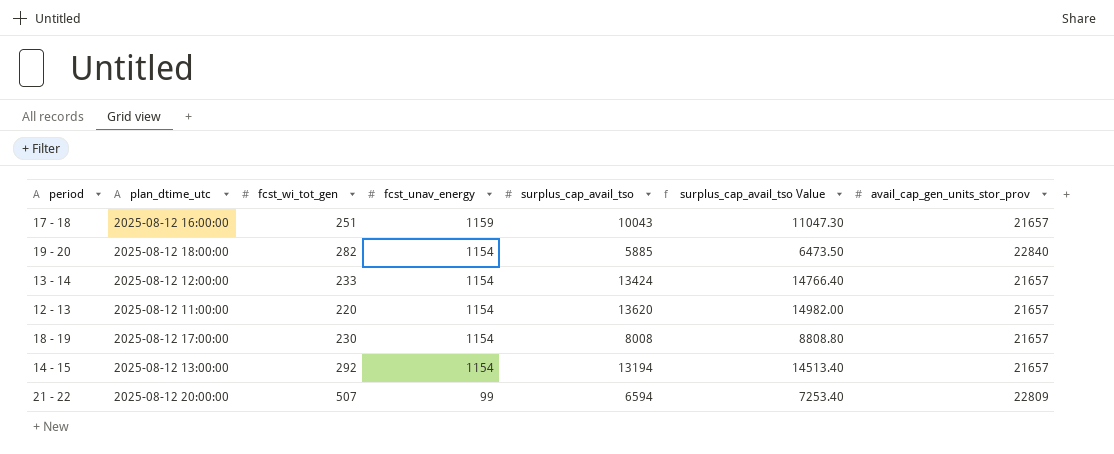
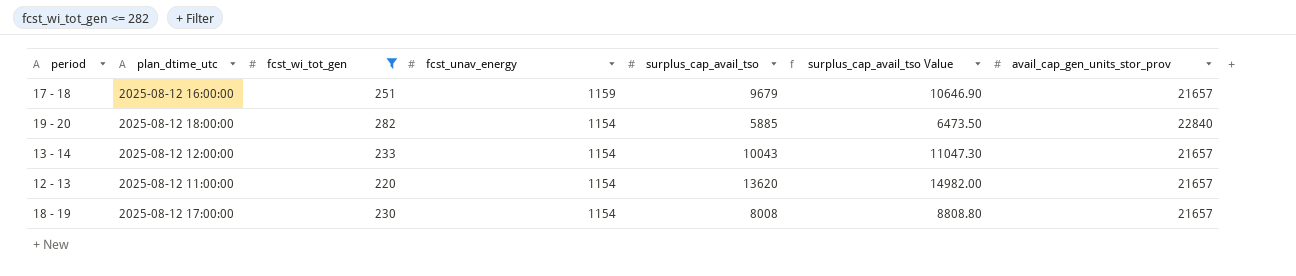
filter: none -> fcst_wi_tot_gen <= 282
17 - 18 | surplus_cap_avail_tso: 10043 -> 9679
17 - 18 | surplus_cap_avail_tso Value: 11047.30 -> 10646.90
13 - 14 | surplus_cap_avail_tso: 13424 -> 10043
13 - 14 | surplus_cap_avail_tso Value: 14766.40 -> 11047.30

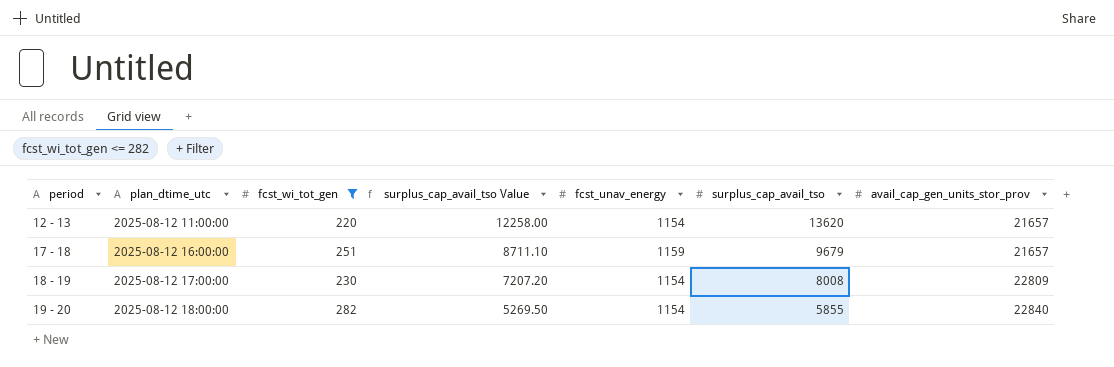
row order: fcst_unav_energy descending -> period ascending
column surplus_cap_avail_tso Value | formula: [surplus_cap_avail_tso] * 1.1 -> [surplus_cap_avail_tso] * 0.9
column surplus_cap_avail_tso Value | position: 6 -> 4
row 13 - 14: 2025-08-12 12:00:00 | 233 | 1154 | 10043 | 11047.30 | 21657 -> none
18 - 19 | avail_cap_gen_units_stor_prov: 21657 -> 22809
19 - 20 | surplus_cap_avail_tso: 5885 -> 5855

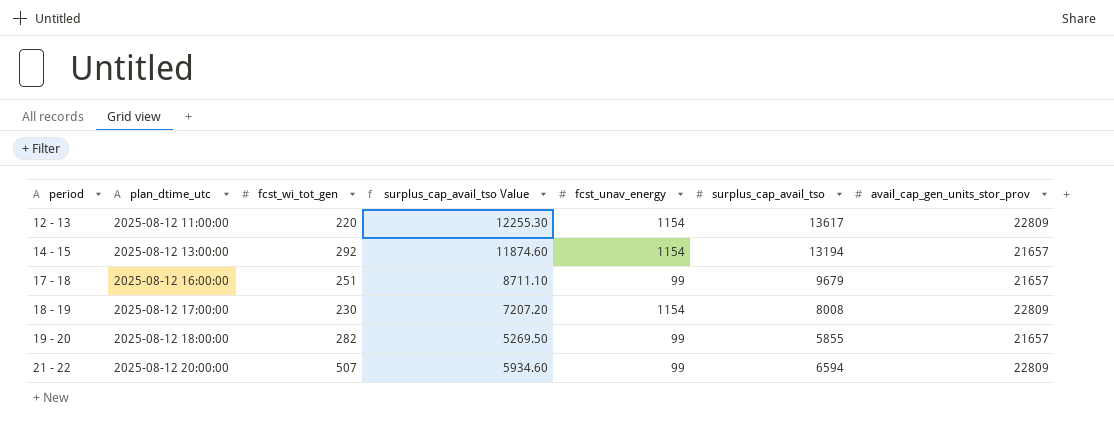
filter: fcst_wi_tot_gen <= 282 -> none
12 - 13 | surplus_cap_avail_tso Value: 12258.00 -> 12255.30
12 - 13 | surplus_cap_avail_tso: 13620 -> 13617
12 - 13 | avail_cap_gen_units_stor_prov: 21657 -> 22809
17 - 18 | fcst_unav_energy: 1159 -> 99
19 - 20 | fcst_unav_energy: 1154 -> 99
19 - 20 | avail_cap_gen_units_stor_prov: 22840 -> 21657

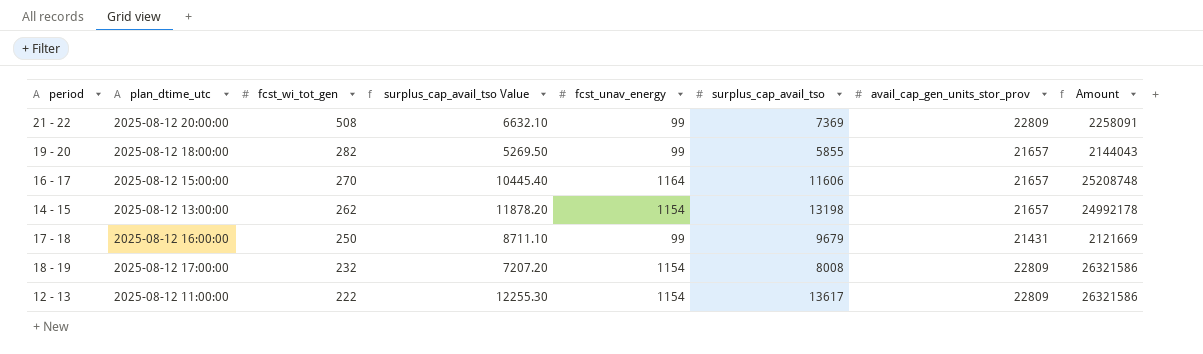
row order: period ascending -> fcst_wi_tot_gen descending
column Amount | formula: none -> [fcst_unav_energy] * [avail_cap_gen_units_stor_prov]
21 - 22 | fcst_wi_tot_gen: 507 -> 508
21 - 22 | surplus_cap_avail_tso Value: 5934.60 -> 6632.10
21 - 22 | surplus_cap_avail_tso: 6594 -> 7369
row 16 - 17: none -> 2025-08-12 15:00:00 | 270 | 10445.40 | 1164 | 11606 | 21657 | 25208748
14 - 15 | fcst_wi_tot_gen: 292 -> 262
14 - 15 | surplus_cap_avail_tso Value: 11874.60 -> 11878.20
14 - 15 | surplus_cap_avail_tso: 13194 -> 13198
17 - 18 | fcst_wi_tot_gen: 251 -> 250
17 - 18 | avail_cap_gen_units_stor_prov: 21657 -> 21431
18 - 19 | fcst_wi_tot_gen: 230 -> 232
12 - 13 | fcst_wi_tot_gen: 220 -> 222

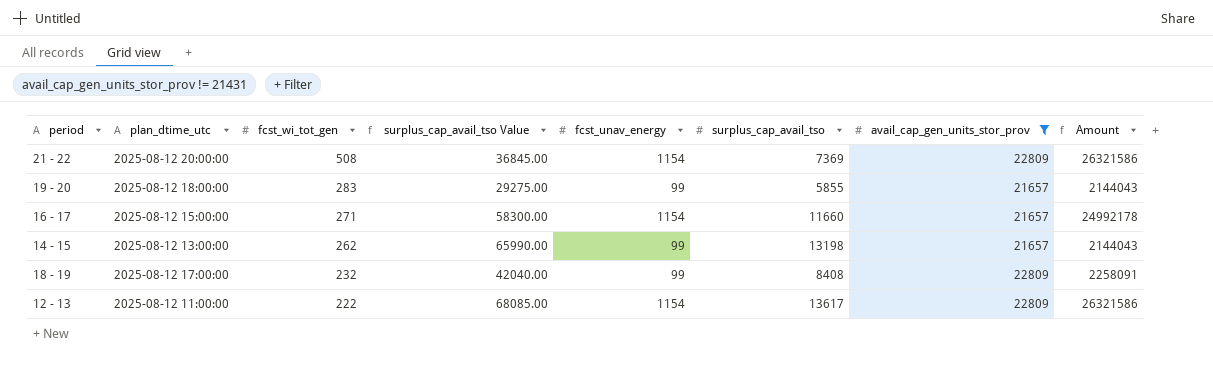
filter: none -> avail_cap_gen_units_stor_prov != 21431
column surplus_cap_avail_tso Value | formula: [surplus_cap_avail_tso] * 0.9 -> [surplus_cap_avail_tso] * 5
21 - 22 | fcst_unav_energy: 99 -> 1154
21 - 22 | Amount: 2258091 -> 26321586
19 - 20 | fcst_wi_tot_gen: 282 -> 283
16 - 17 | fcst_wi_tot_gen: 270 -> 271
16 - 17 | fcst_unav_energy: 1164 -> 1154
16 - 17 | surplus_cap_avail_tso: 11606 -> 11660
16 - 17 | Amount: 25208748 -> 24992178
14 - 15 | fcst_unav_energy: 1154 -> 99
14 - 15 | Amount: 24992178 -> 2144043
18 - 19 | fcst_unav_energy: 1154 -> 99
18 - 19 | surplus_cap_avail_tso: 8008 -> 8408
18 - 19 | Amount: 26321586 -> 2258091

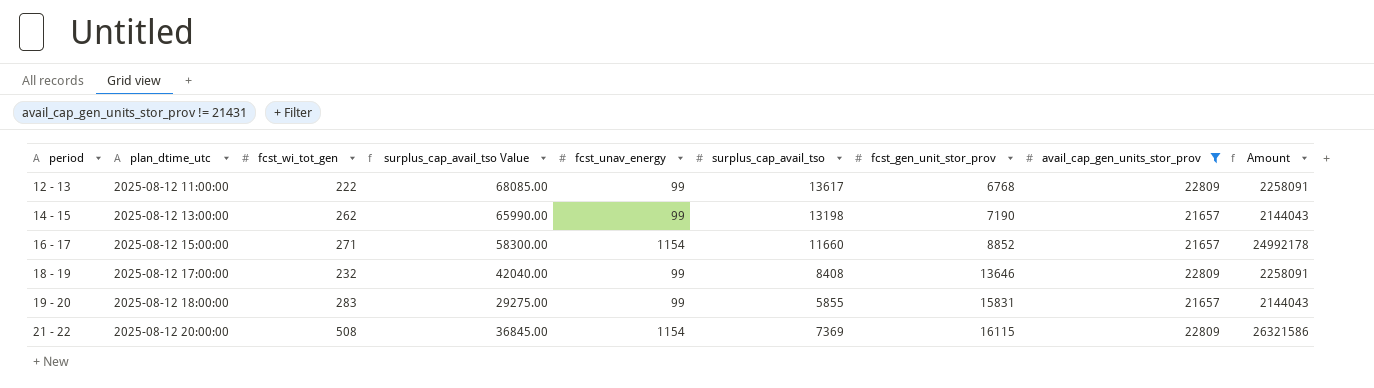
row order: fcst_wi_tot_gen descending -> period ascending
column fcst_gen_unit_stor_prov | position: none -> 7
12 - 13 | fcst_unav_energy: 1154 -> 99
12 - 13 | Amount: 26321586 -> 2258091

